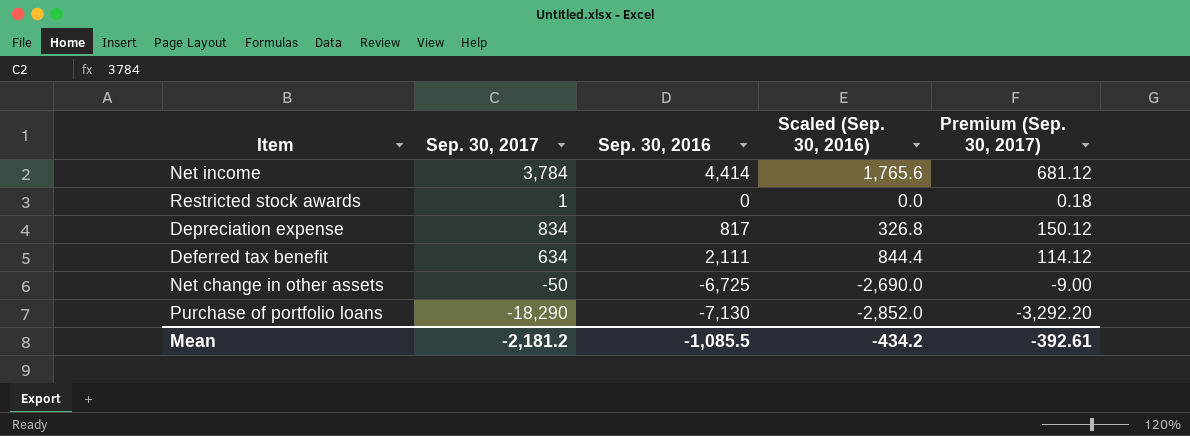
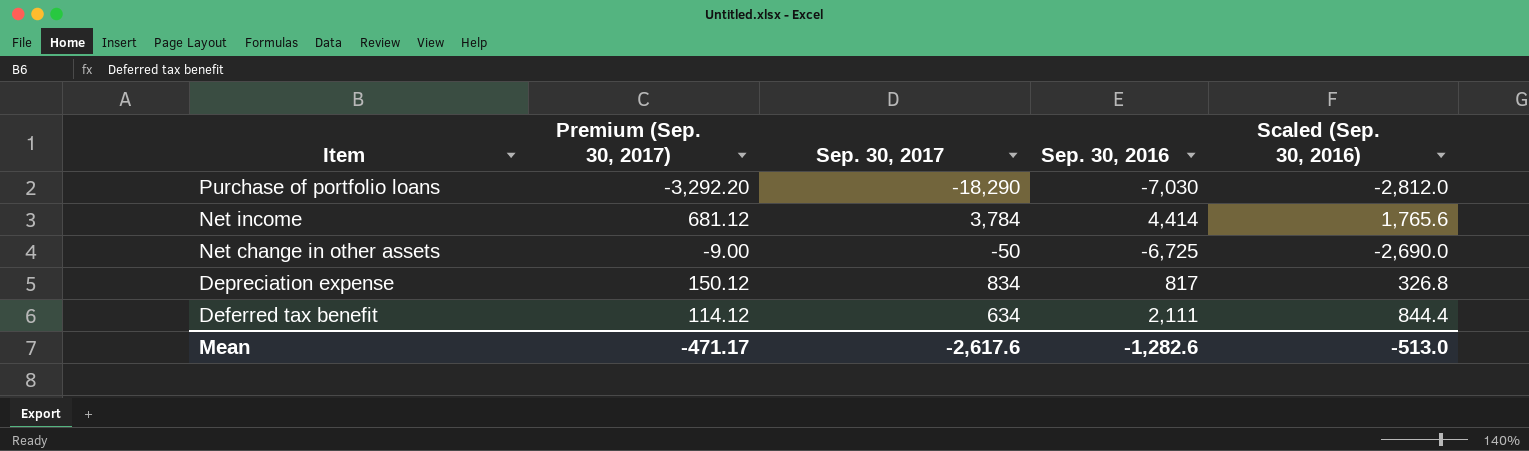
row order: none -> Item descending
column Premium (Sep. 30, 2017) | position: 5 -> 2
row Restricted stock awards: 1 | 0 | 0.0 | 0.18 -> none
Purchase of portfolio loans | Sep. 30, 2016: -7,130 -> -7,030
Purchase of portfolio loans | Scaled (Sep. 30, 2016): -2,852.0 -> -2,812.0
Mean | Premium (Sep. 30, 2017): -392.61 -> -471.17
Mean | Sep. 30, 2017: -2,181.2 -> -2,617.6
Mean | Sep. 30, 2016: -1,085.5 -> -1,282.6
Mean | Scaled (Sep. 30, 2016): -434.2 -> -513.0

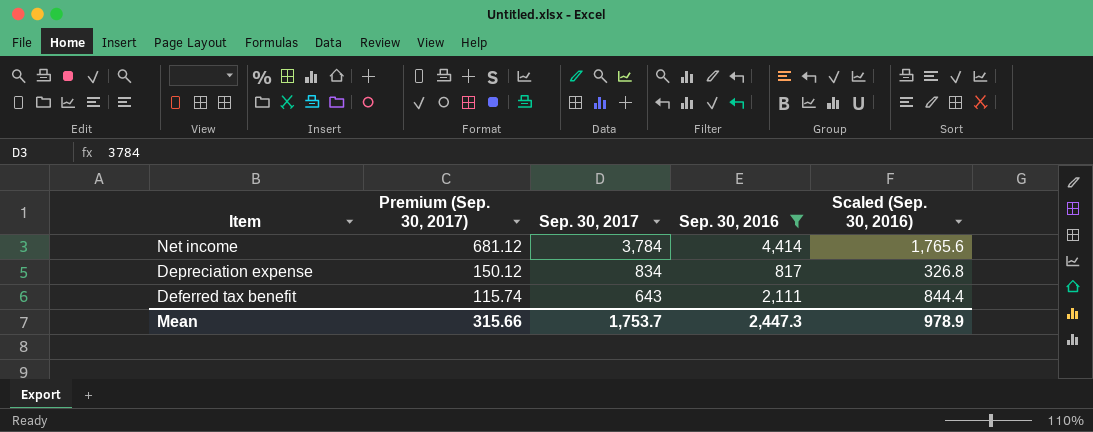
filter: none -> Sep. 30, 2016 >= 817
Deferred tax benefit | Premium (Sep. 30, 2017): 114.12 -> 115.74
Deferred tax benefit | Sep. 30, 2017: 634 -> 643
Mean | Premium (Sep. 30, 2017): -471.17 -> 315.66
Mean | Sep. 30, 2017: -2,617.6 -> 1,753.7
Mean | Sep. 30, 2016: -1,282.6 -> 2,447.3
Mean | Scaled (Sep. 30, 2016): -513.0 -> 978.9

